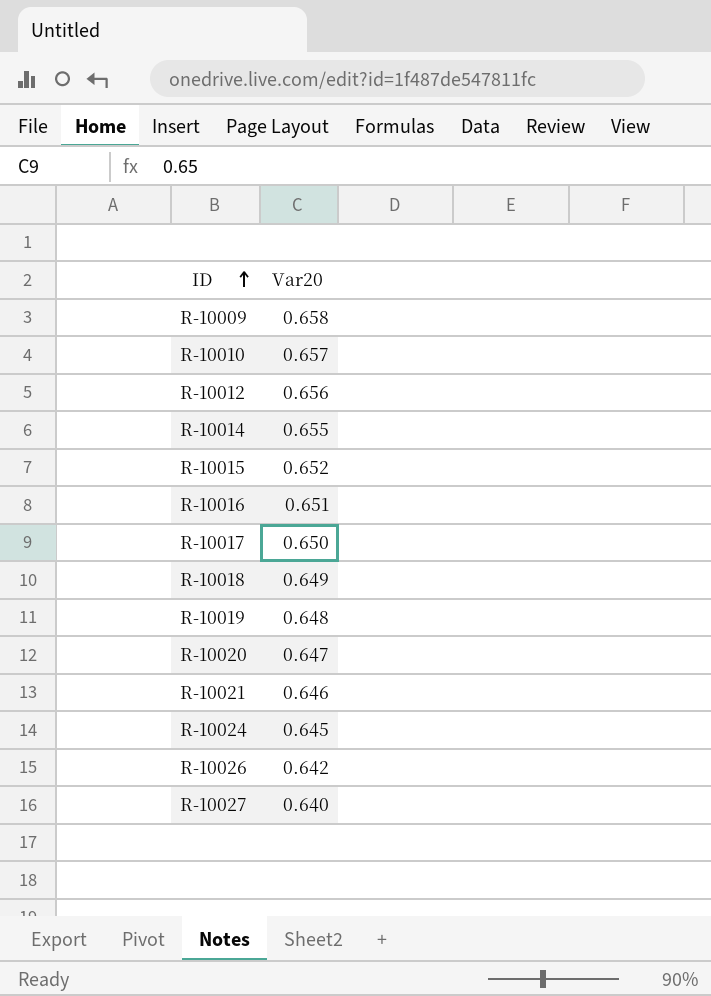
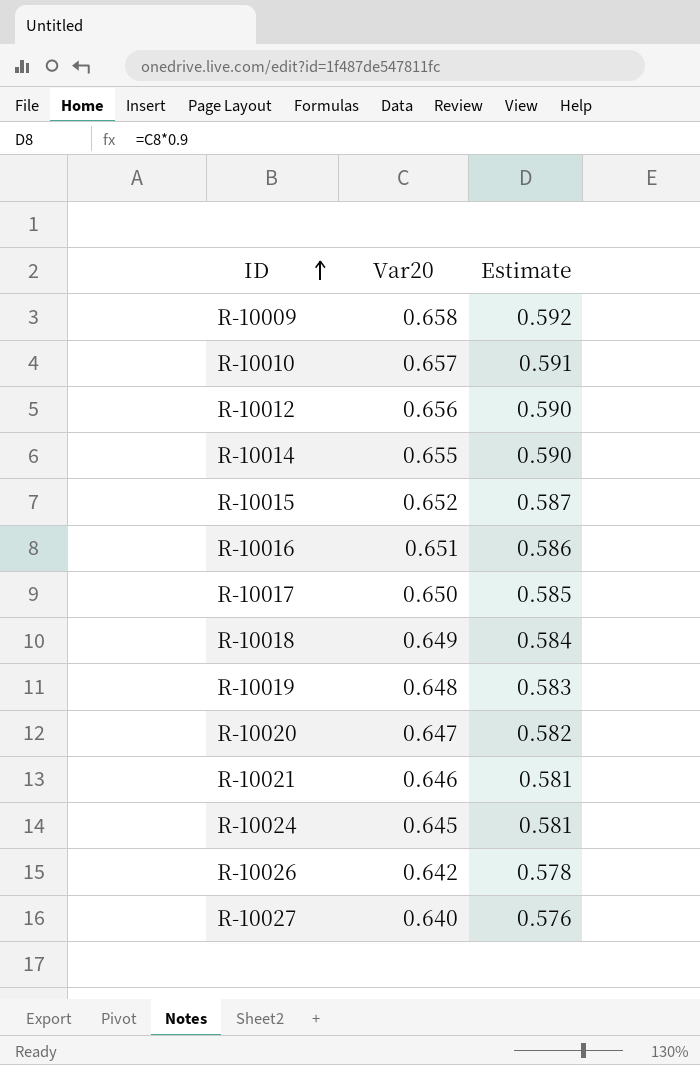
column Estimate | formula: none -> [Var20] * 0.9

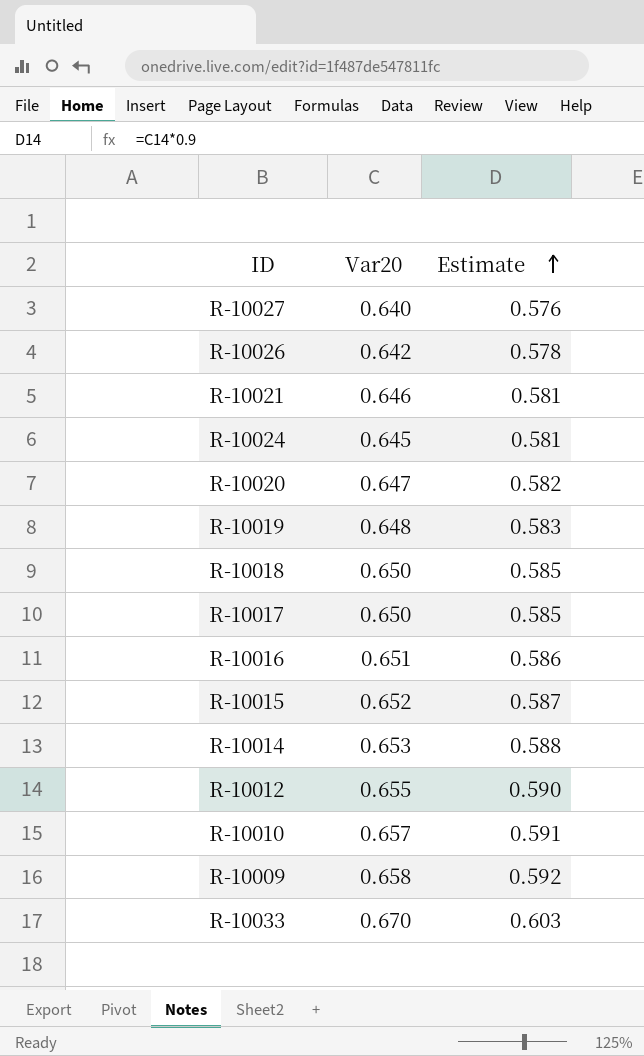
row order: ID ascending -> Estimate ascending
R-10018 | Var20: 0.649 -> 0.650
R-10018 | Estimate: 0.584 -> 0.585
R-10014 | Var20: 0.655 -> 0.653
R-10014 | Estimate: 0.590 -> 0.588
R-10012 | Var20: 0.656 -> 0.655
row R-10033: none -> 0.670 | 0.603

